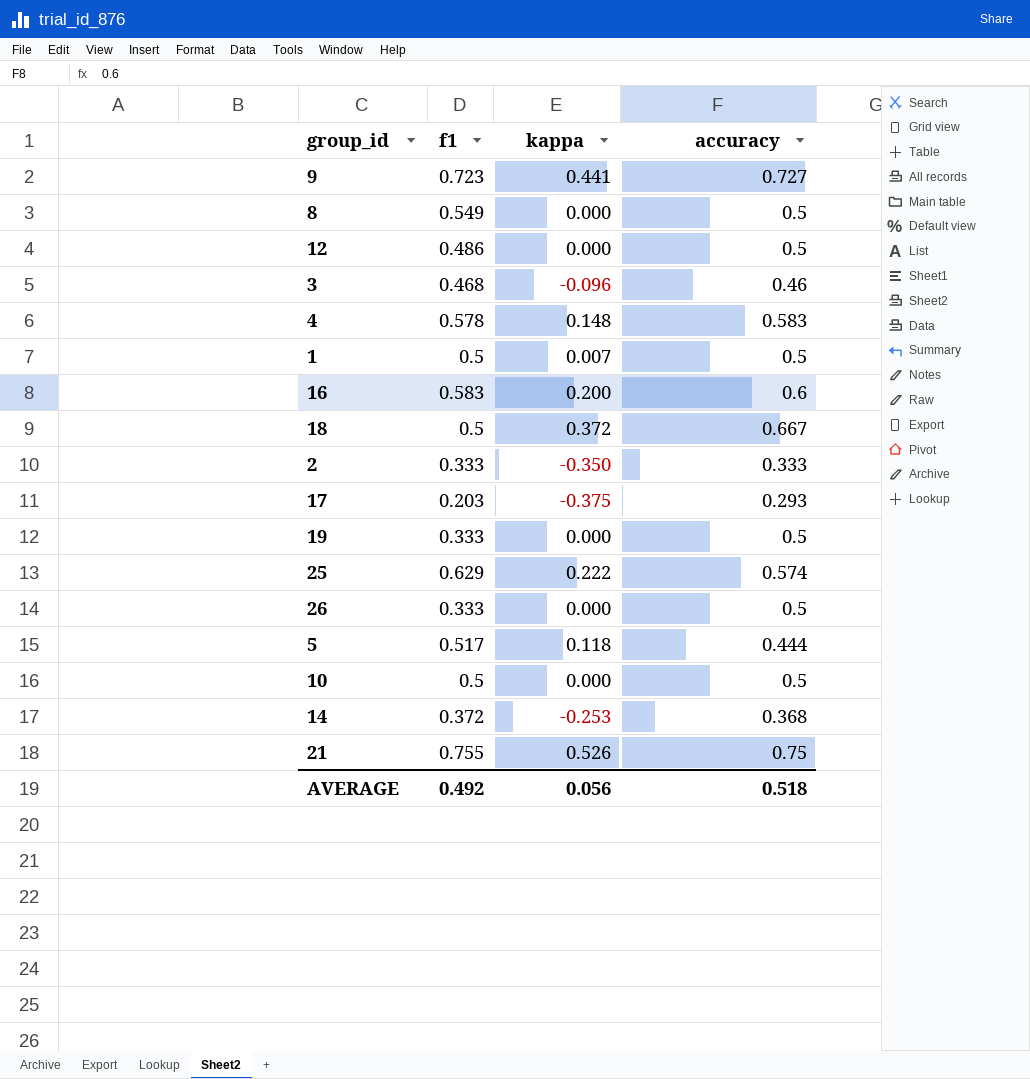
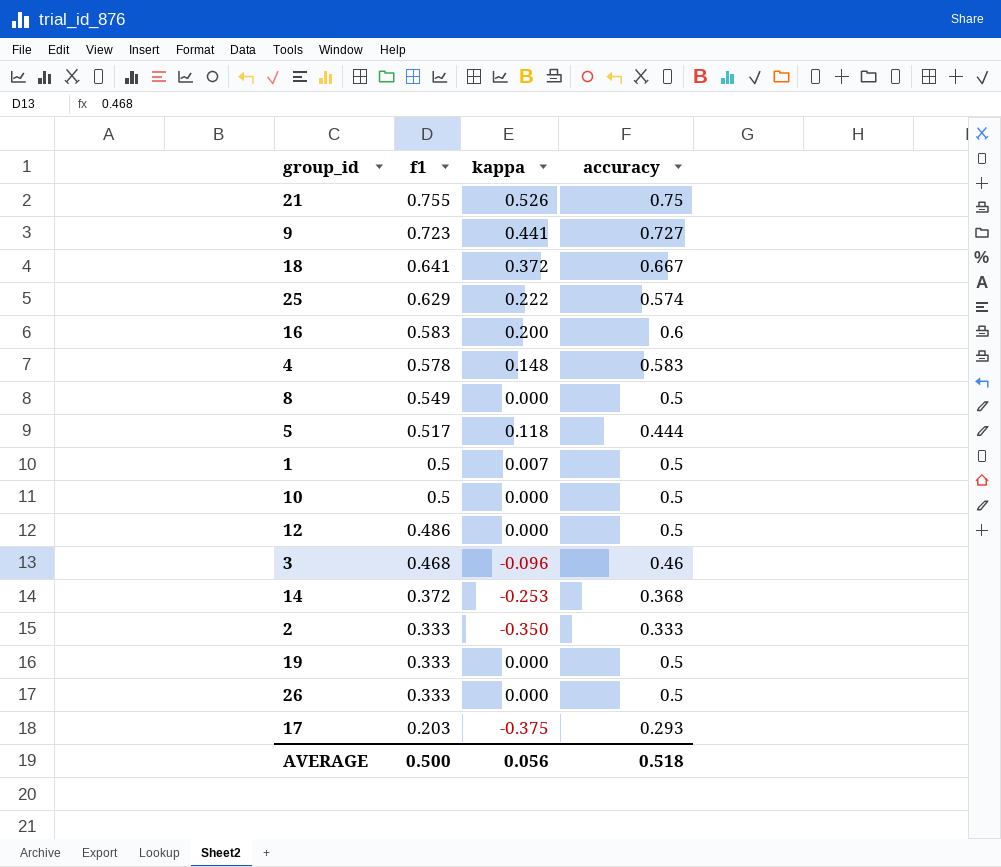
row order: none -> f1 descending
18 | f1: 0.5 -> 0.641
AVERAGE | f1: 0.492 -> 0.500

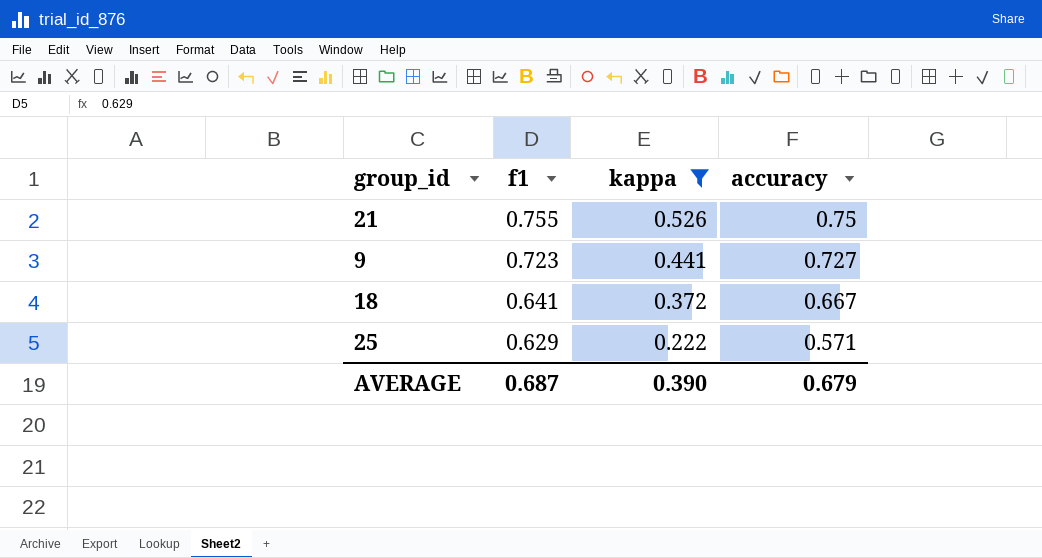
filter: none -> kappa >= 0.222
25 | accuracy: 0.574 -> 0.571
AVERAGE | f1: 0.500 -> 0.687
AVERAGE | kappa: 0.056 -> 0.390
AVERAGE | accuracy: 0.518 -> 0.679

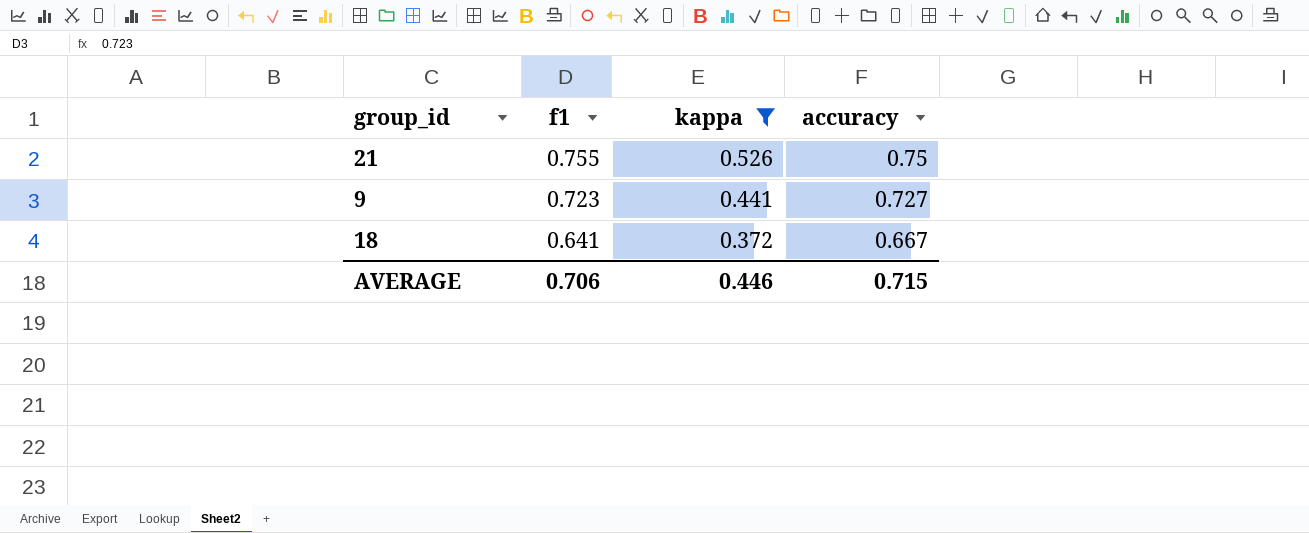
row 25: 0.629 | 0.222 | 0.571 -> none
AVERAGE | f1: 0.687 -> 0.706
AVERAGE | kappa: 0.390 -> 0.446
AVERAGE | accuracy: 0.679 -> 0.715

